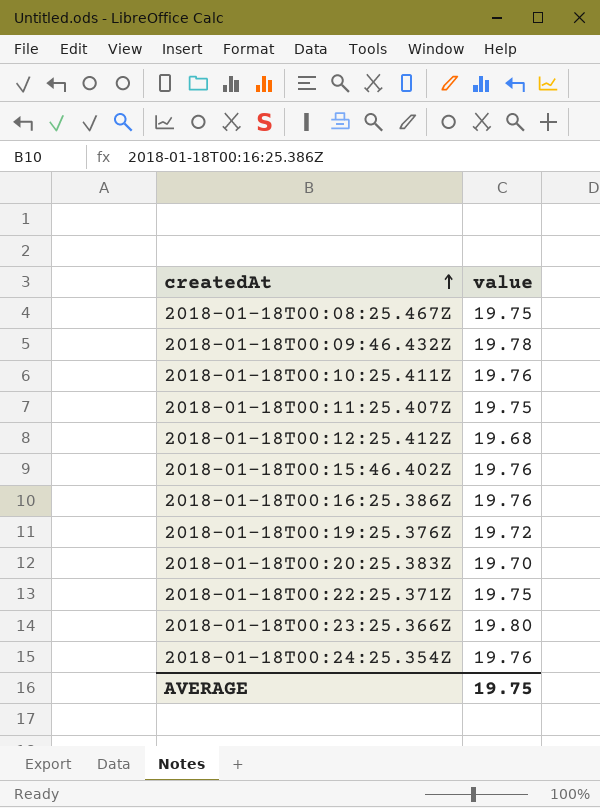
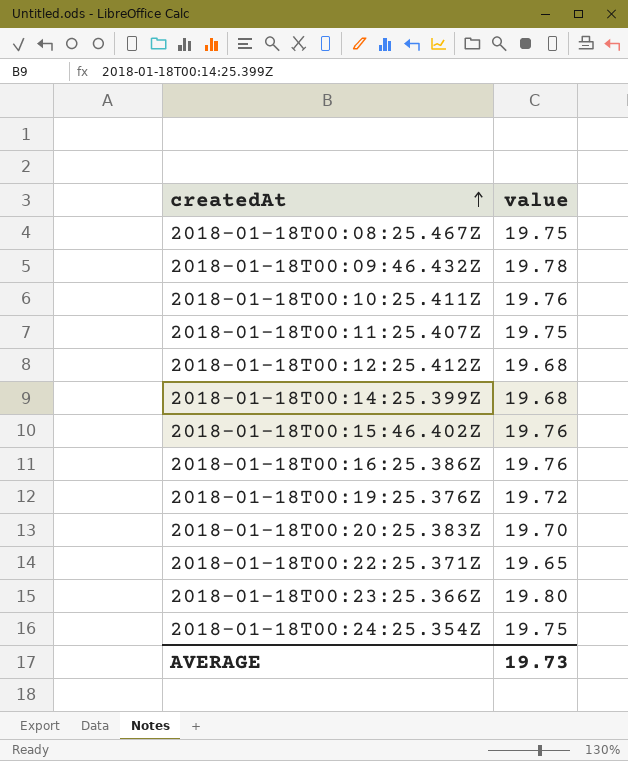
row 2018-01-18T00:14:25.399Z: none -> 19.68
2018-01-18T00:22:25.371Z | value: 19.75 -> 19.65
2018-01-18T00:24:25.354Z | value: 19.76 -> 19.75
AVERAGE | value: 19.75 -> 19.73

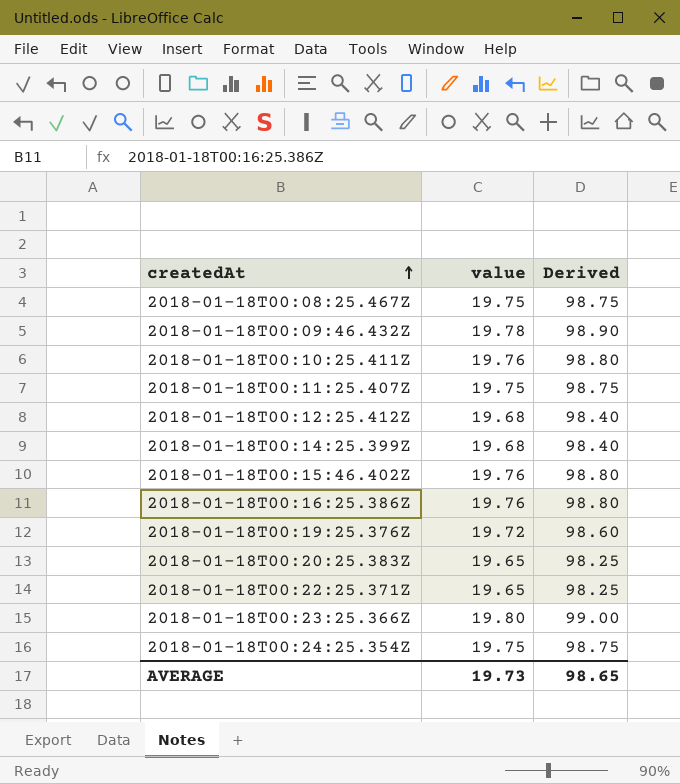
column Derived | formula: none -> [value] * 5
2018-01-18T00:20:25.383Z | value: 19.70 -> 19.65

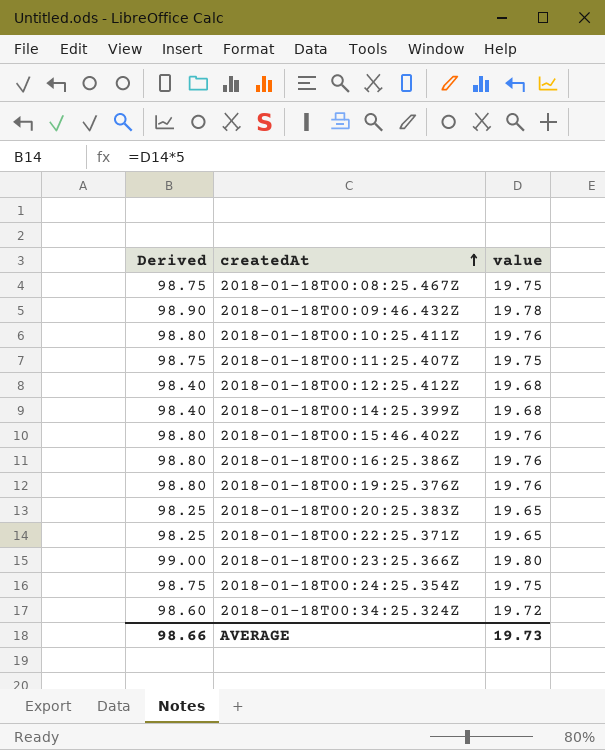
column Derived | position: 3 -> 1
2018-01-18T00:19:25.376Z | Derived: 98.60 -> 98.80
2018-01-18T00:19:25.376Z | value: 19.72 -> 19.76
row 2018-01-18T00:34:25.324Z: none -> 98.60 | 19.72
AVERAGE | Derived: 98.65 -> 98.66

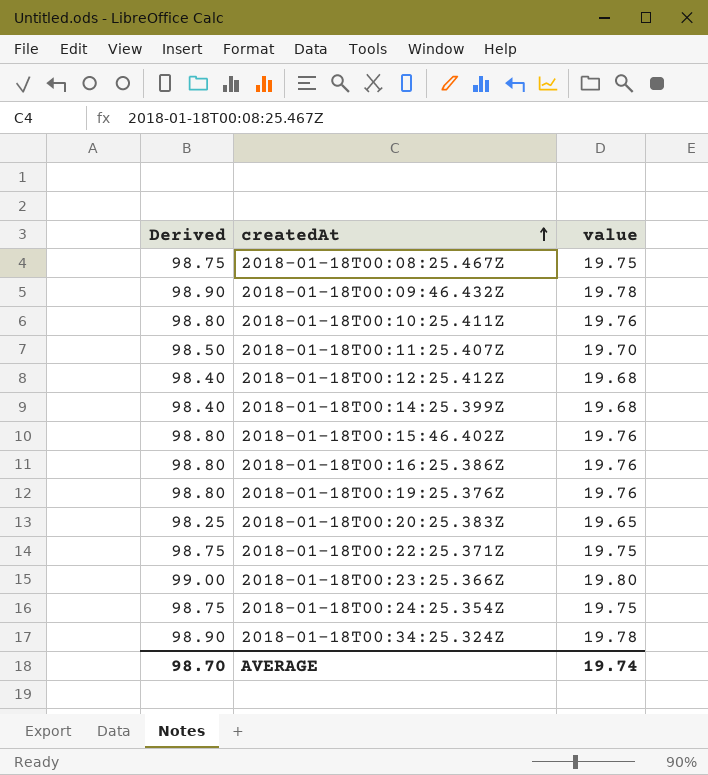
2018-01-18T00:11:25.407Z | Derived: 98.75 -> 98.50
2018-01-18T00:11:25.407Z | value: 19.75 -> 19.70
2018-01-18T00:22:25.371Z | Derived: 98.25 -> 98.75
2018-01-18T00:22:25.371Z | value: 19.65 -> 19.75
2018-01-18T00:34:25.324Z | Derived: 98.60 -> 98.90
2018-01-18T00:34:25.324Z | value: 19.72 -> 19.78
AVERAGE | Derived: 98.66 -> 98.70
AVERAGE | value: 19.73 -> 19.74

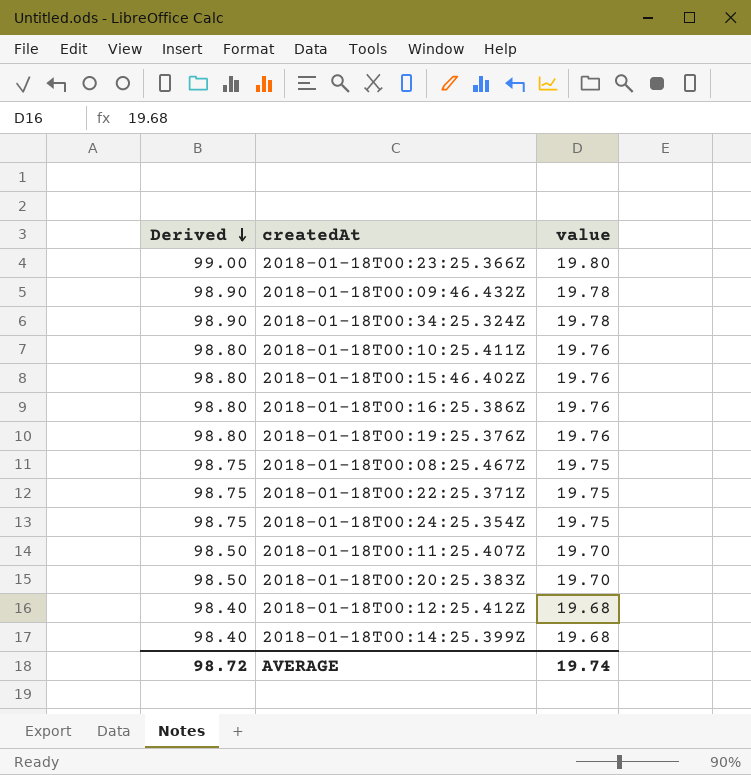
row order: createdAt ascending -> Derived descending
2018-01-18T00:20:25.383Z | Derived: 98.25 -> 98.50
2018-01-18T00:20:25.383Z | value: 19.65 -> 19.70
AVERAGE | Derived: 98.70 -> 98.72

